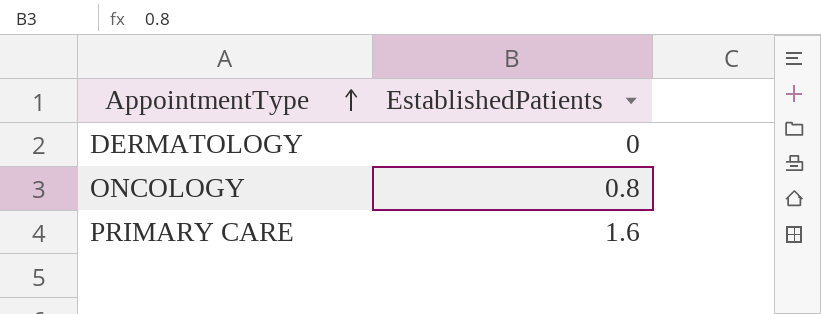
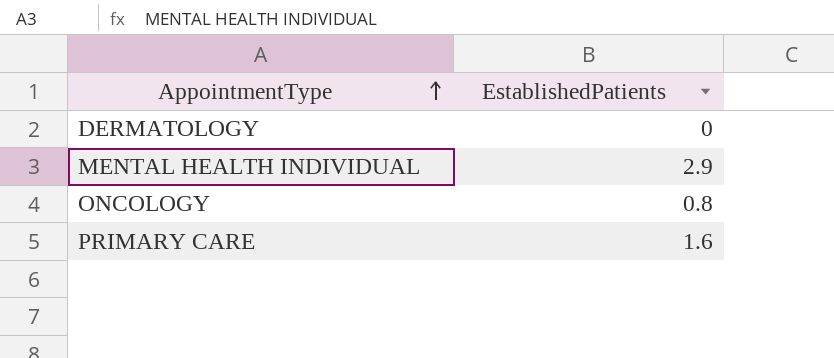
row MENTAL HEALTH INDIVIDUAL: none -> 2.9

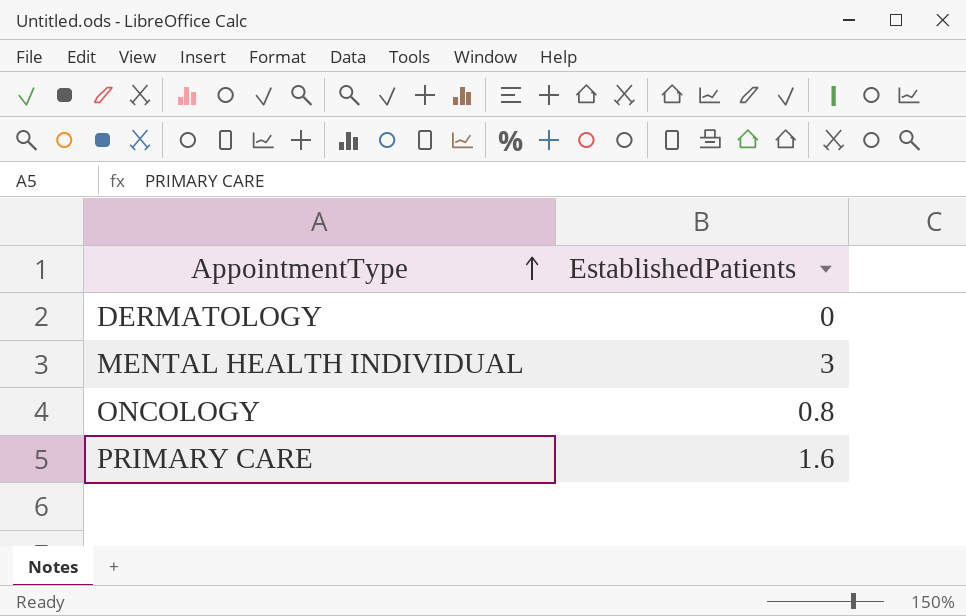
MENTAL HEALTH INDIVIDUAL | EstablishedPatients: 2.9 -> 3

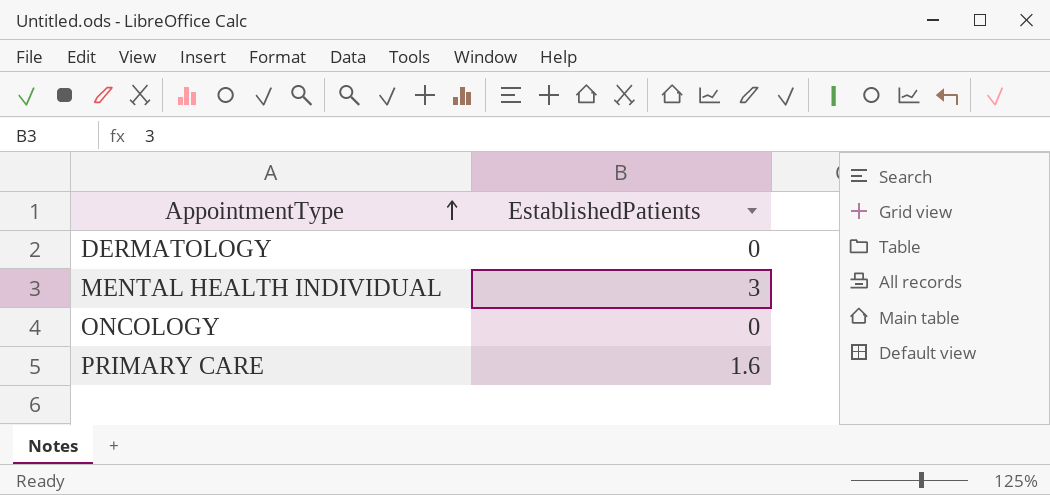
ONCOLOGY | EstablishedPatients: 0.8 -> 0

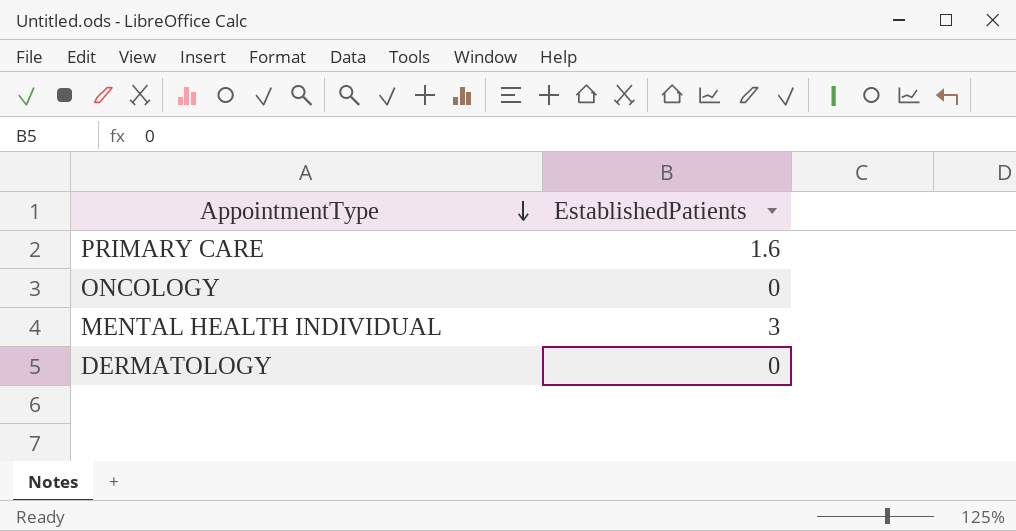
row order: AppointmentType ascending -> AppointmentType descending

